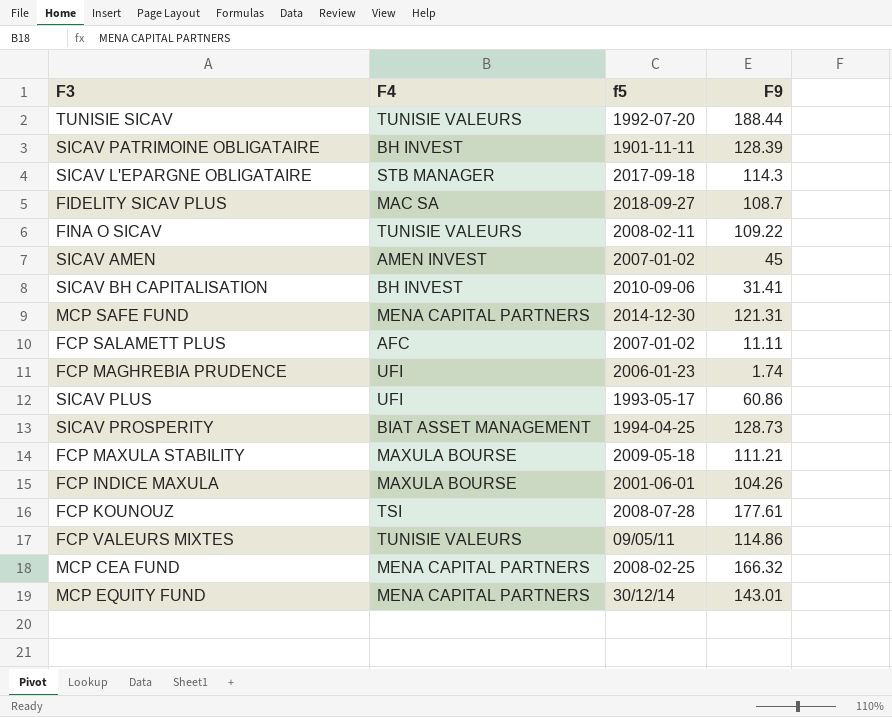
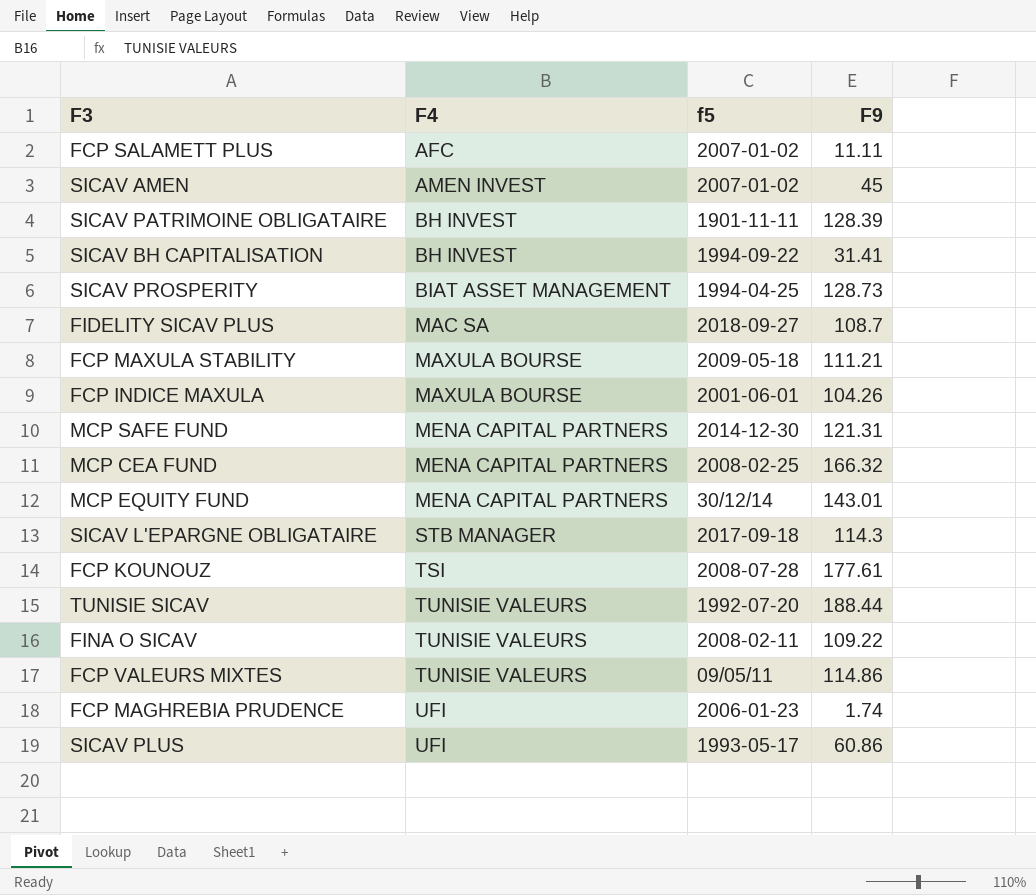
row order: none -> F4 ascending
SICAV BH CAPITALISATION | f5: 2010-09-06 -> 1994-09-22

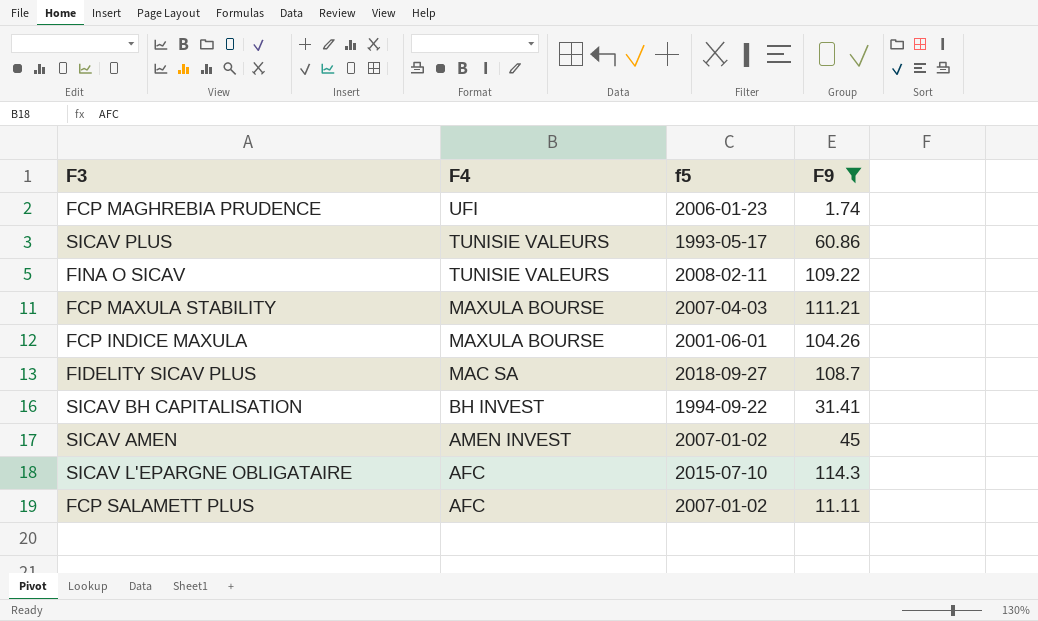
filter: none -> F9 <= 114.3
row order: F4 ascending -> F4 descending
SICAV PLUS | F4: UFI -> TUNISIE VALEURS
FCP MAXULA STABILITY | f5: 2009-05-18 -> 2007-04-03
SICAV L'EPARGNE OBLIGATAIRE | F4: STB MANAGER -> AFC
SICAV L'EPARGNE OBLIGATAIRE | f5: 2017-09-18 -> 2015-07-10

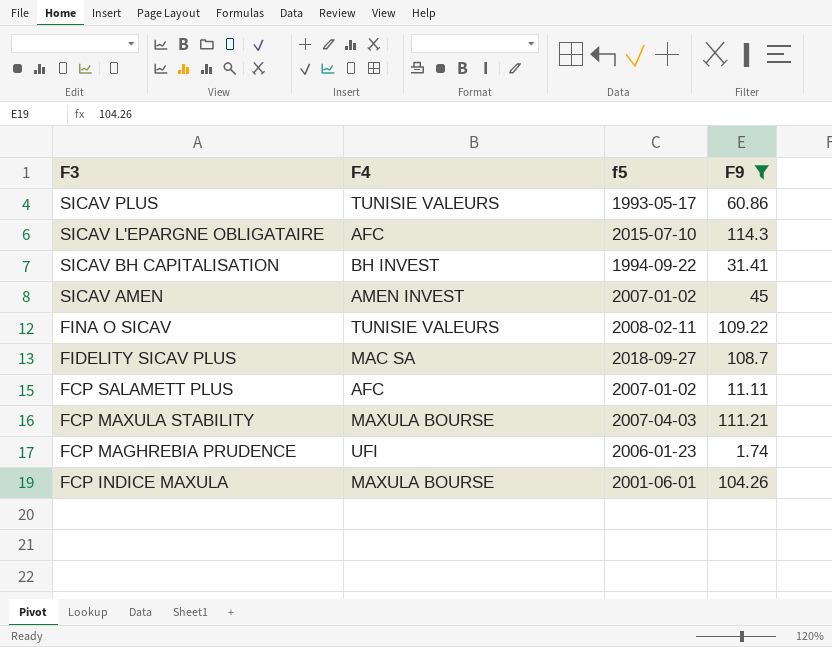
row order: F4 descending -> F3 descending

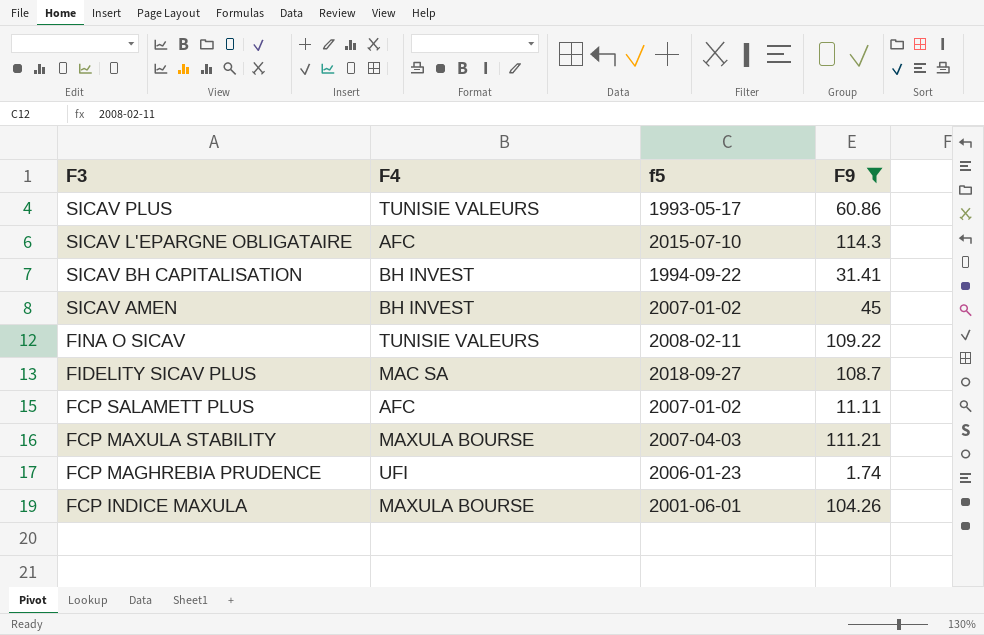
SICAV AMEN | F4: AMEN INVEST -> BH INVEST

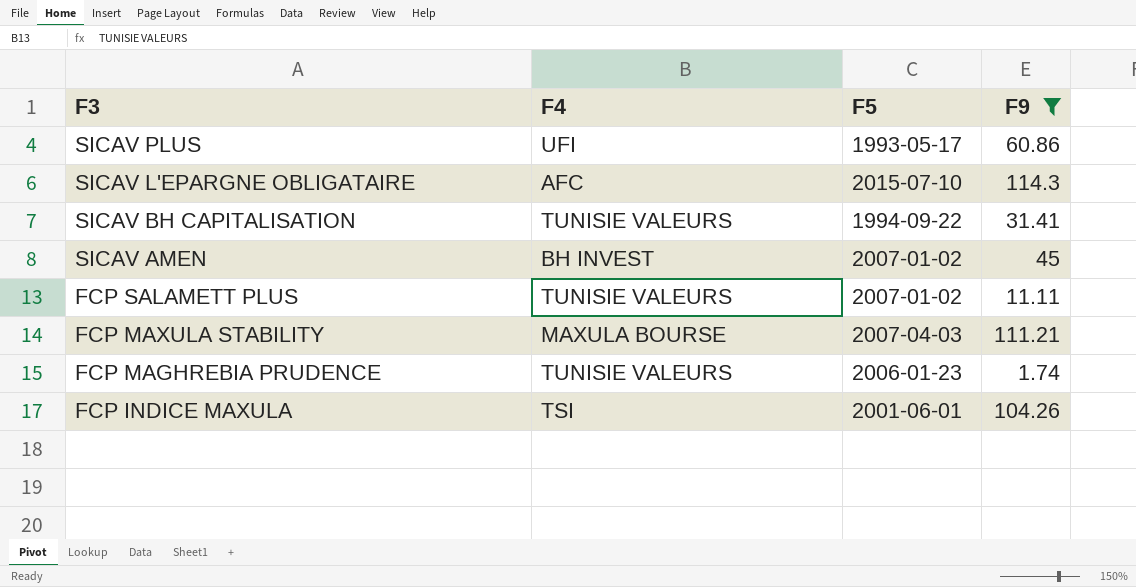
column name: f5 -> F5
row FINA O SICAV: TUNISIE VALEURS | 2008-02-11 | 109.22 -> none
row FIDELITY SICAV PLUS: MAC SA | 2018-09-27 | 108.7 -> none
SICAV PLUS | F4: TUNISIE VALEURS -> UFI
SICAV BH CAPITALISATION | F4: BH INVEST -> TUNISIE VALEURS
FCP SALAMETT PLUS | F4: AFC -> TUNISIE VALEURS
FCP MAGHREBIA PRUDENCE | F4: UFI -> TUNISIE VALEURS
FCP INDICE MAXULA | F4: MAXULA BOURSE -> TSI

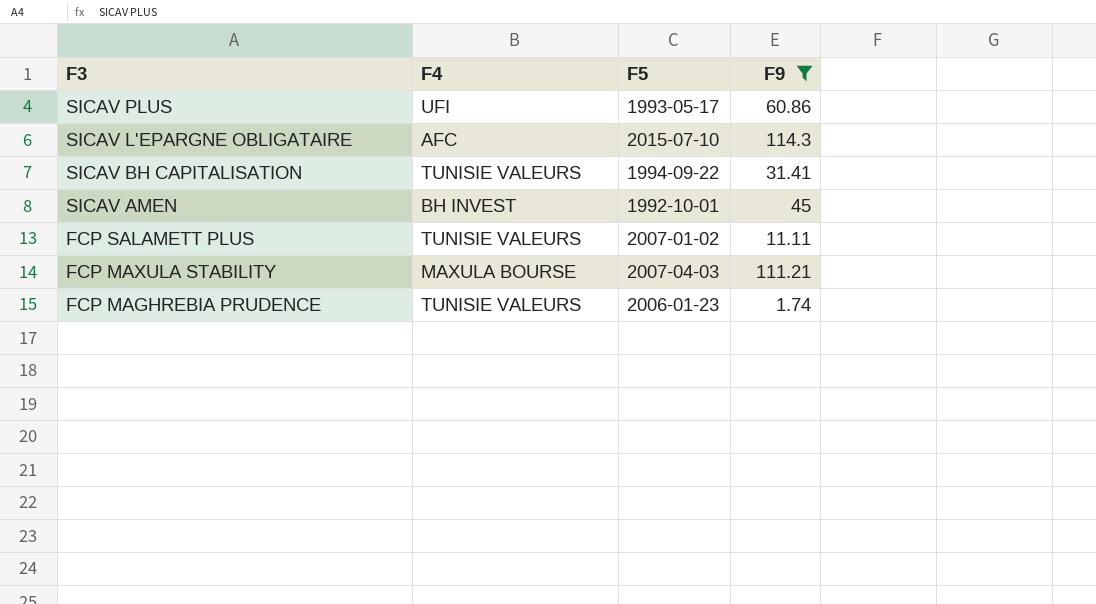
row FCP INDICE MAXULA: TSI | 2001-06-01 | 104.26 -> none
SICAV AMEN | F5: 2007-01-02 -> 1992-10-01

